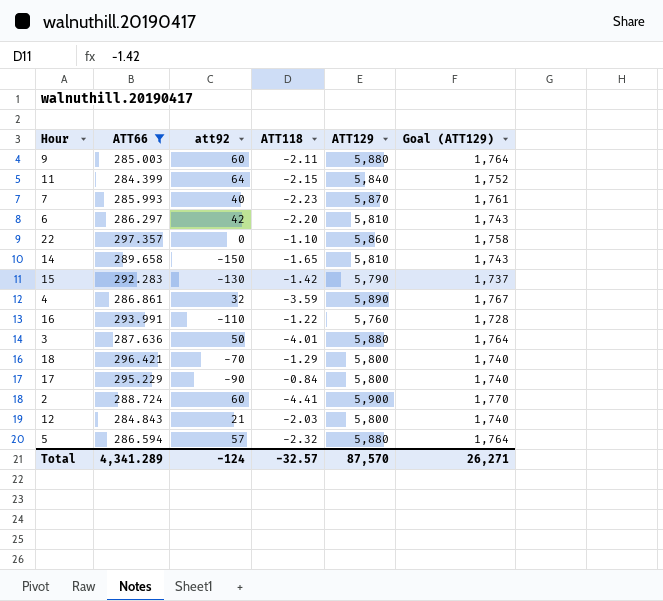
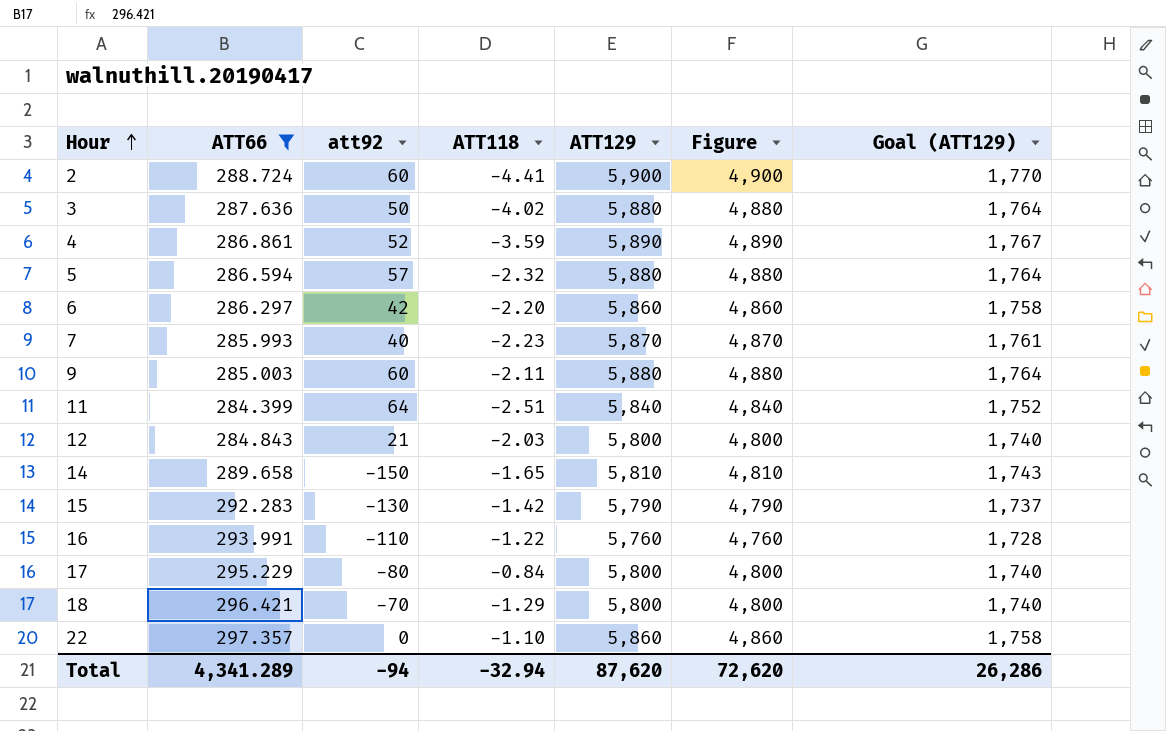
row order: none -> Hour ascending
column Figure | formula: none -> [ATT129] - 1000
3 | ATT118: -4.01 -> -4.02
4 | att92: 32 -> 52
6 | ATT129: 5,810 -> 5,860
6 | Goal (ATT129): 1,743 -> 1,758
11 | ATT118: -2.15 -> -2.51
17 | att92: -90 -> -80
Total | att92: -124 -> -94
Total | ATT118: -32.57 -> -32.94
Total | ATT129: 87,570 -> 87,620
Total | Goal (ATT129): 26,271 -> 26,286

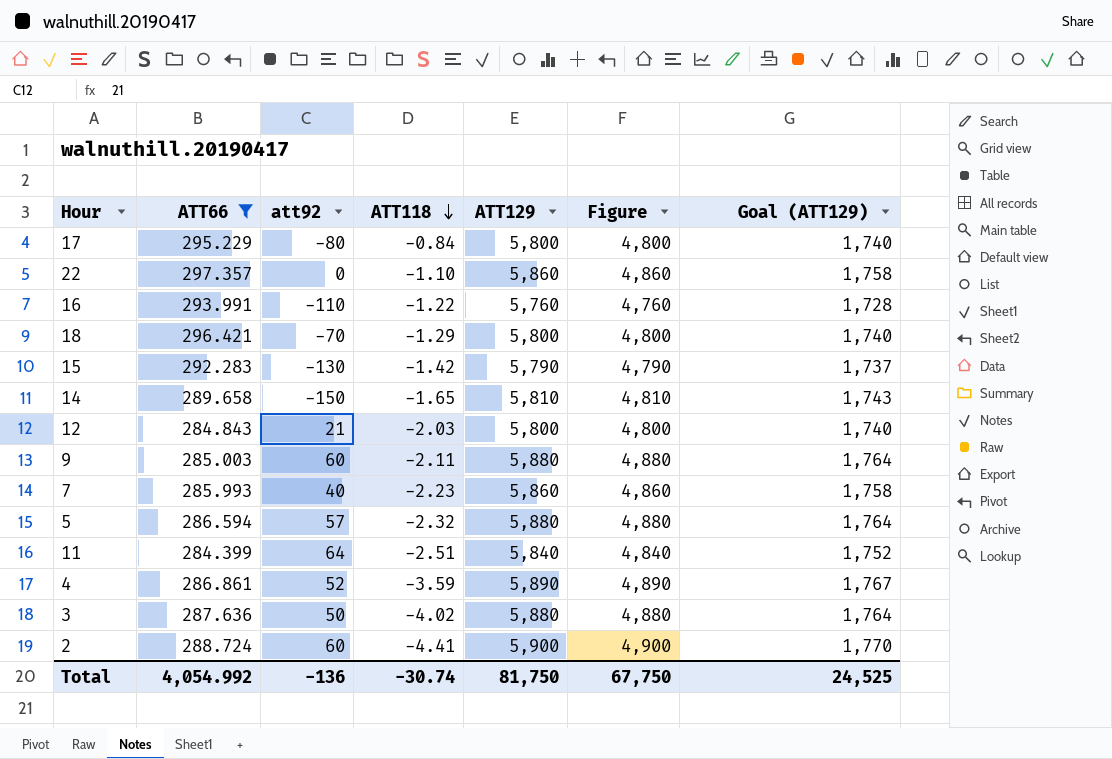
row order: Hour ascending -> ATT118 descending
row 6: 286.297 | 42 | -2.20 | 5,860 | 4,860 | 1,758 -> none
7 | ATT129: 5,870 -> 5,860
7 | Figure: 4,870 -> 4,860
7 | Goal (ATT129): 1,761 -> 1,758
Total | ATT66: 4,341.289 -> 4,054.992
Total | att92: -94 -> -136
Total | ATT118: -32.94 -> -30.74
Total | ATT129: 87,620 -> 81,750
Total | Figure: 72,620 -> 67,750
Total | Goal (ATT129): 26,286 -> 24,525

